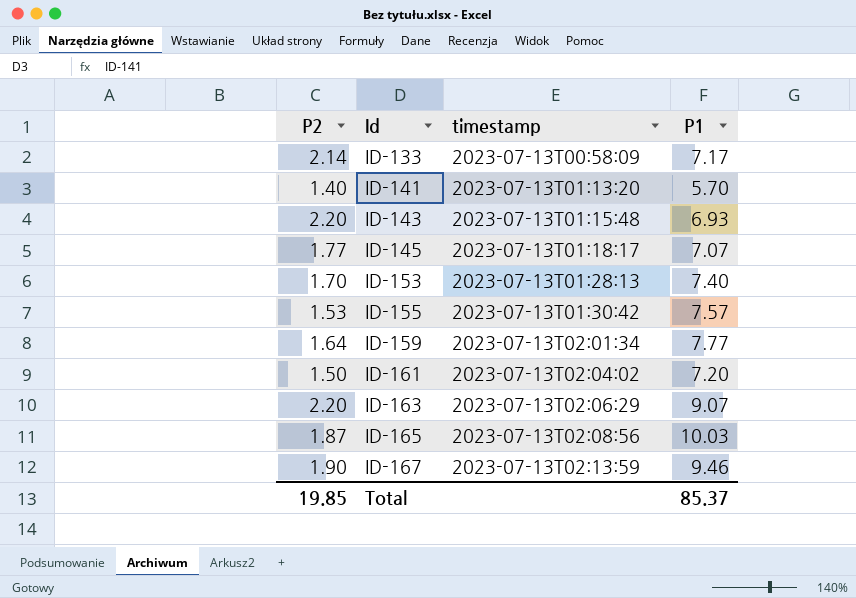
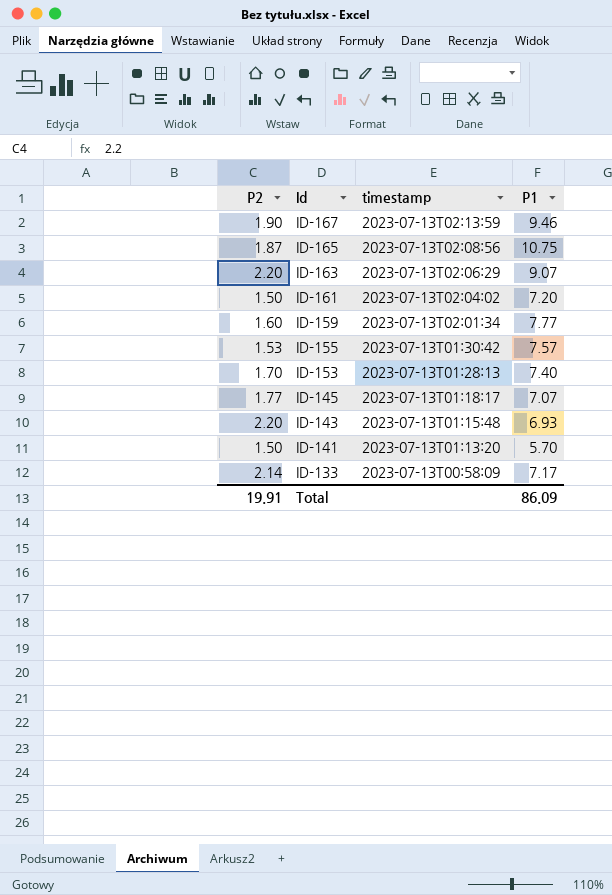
row order: Id ascending -> Id descending
ID-165 | P1: 10.03 -> 10.75
ID-159 | P2: 1.64 -> 1.60
ID-141 | P2: 1.40 -> 1.50
Total | P2: 19.85 -> 19.91
Total | P1: 85.37 -> 86.09

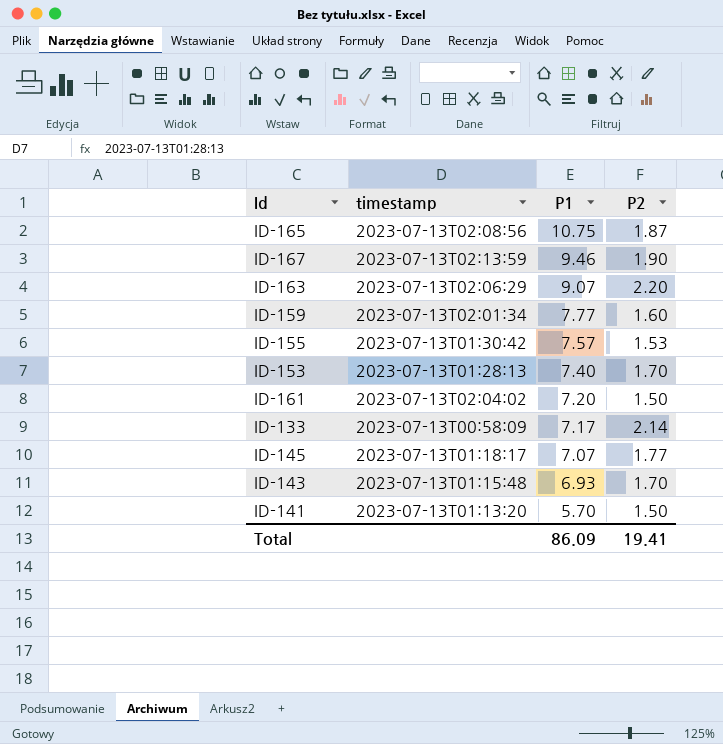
row order: Id descending -> P1 descending
column P2 | position: 1 -> 4
ID-143 | P2: 2.20 -> 1.70
Total | P2: 19.91 -> 19.41

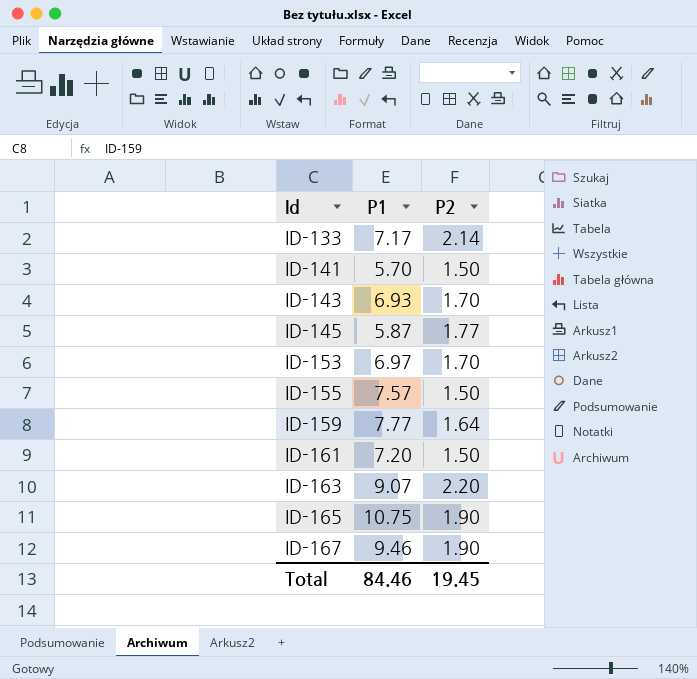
row order: P1 descending -> Id ascending
column timestamp | position: 2 -> none
ID-145 | P1: 7.07 -> 5.87
ID-153 | P1: 7.40 -> 6.97
ID-155 | P2: 1.53 -> 1.50
ID-159 | P2: 1.60 -> 1.64
ID-165 | P2: 1.87 -> 1.90
Total | P1: 86.09 -> 84.46
Total | P2: 19.41 -> 19.45

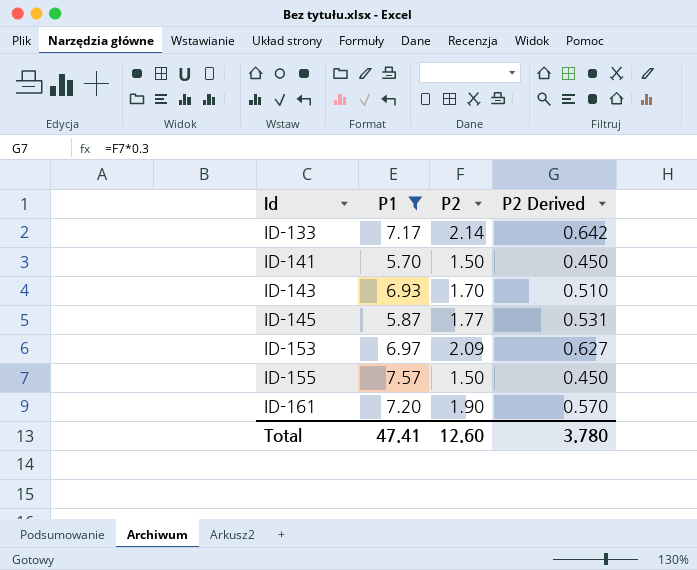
filter: none -> P1 <= 7.57
column P2 Derived | formula: none -> [P2] * 0.3
ID-153 | P2: 1.70 -> 2.09
ID-161 | P2: 1.50 -> 1.90
Total | P1: 84.46 -> 47.41
Total | P2: 19.45 -> 12.60

